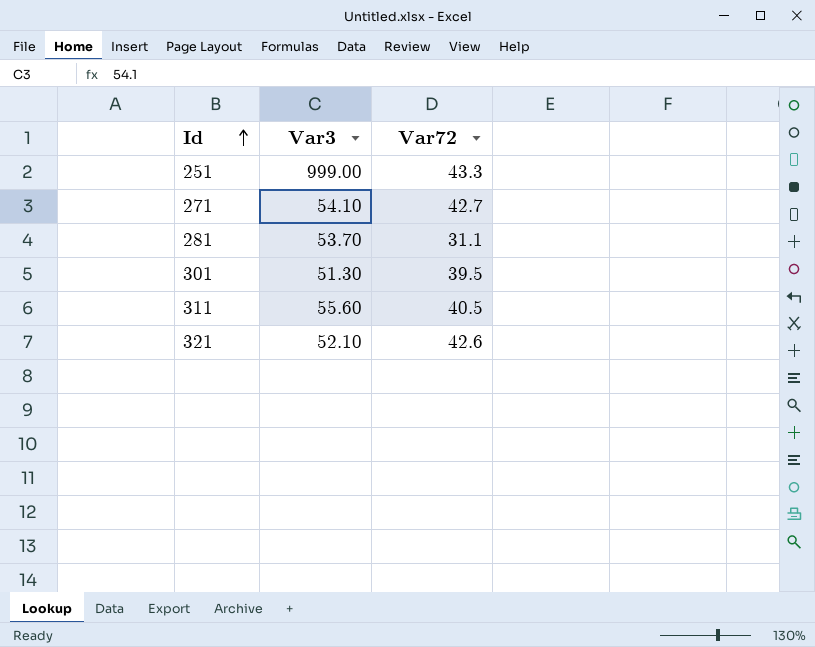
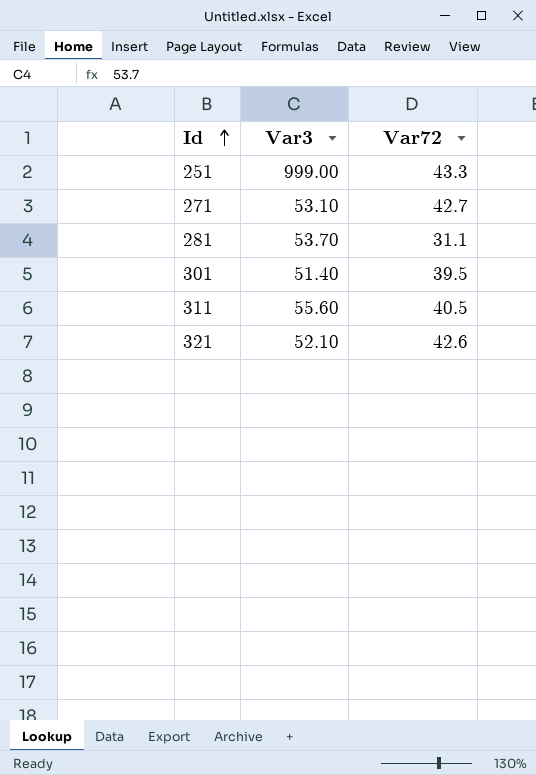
271 | Var3: 54.10 -> 53.10
301 | Var3: 51.30 -> 51.40

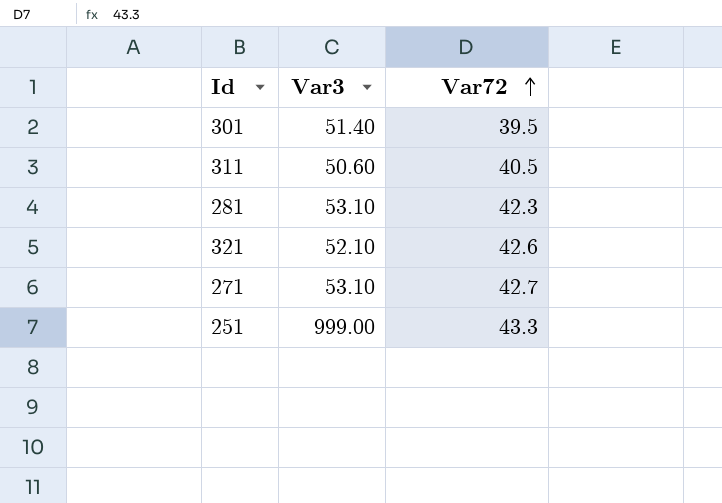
row order: Id ascending -> Var72 ascending
311 | Var3: 55.60 -> 50.60
281 | Var3: 53.70 -> 53.10
281 | Var72: 31.1 -> 42.3

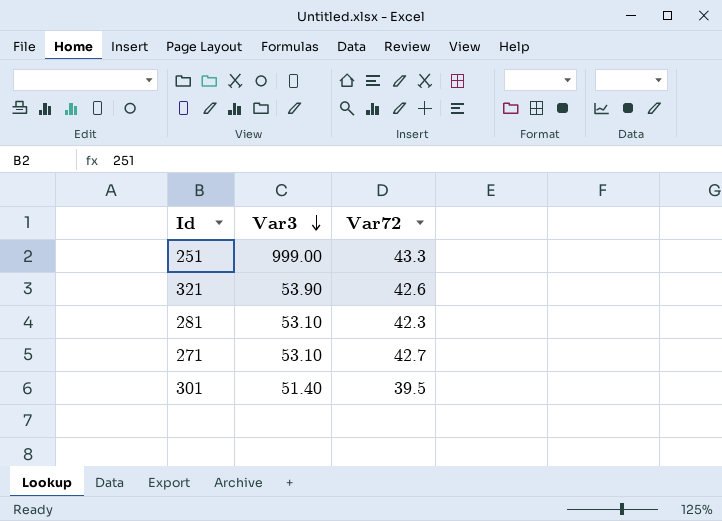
row order: Var72 ascending -> Var3 descending
row 311: 50.60 | 40.5 -> none
321 | Var3: 52.10 -> 53.90

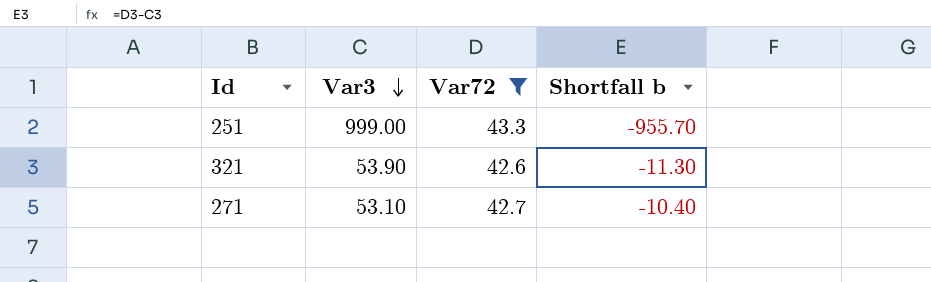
filter: none -> Var72 >= 42.6
column Shortfall b | formula: none -> [Var72] - [Var3]

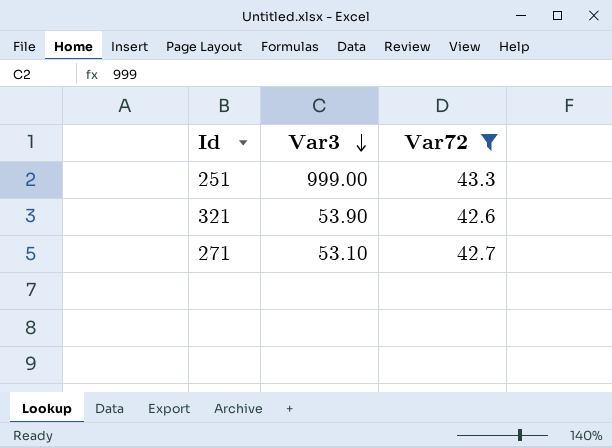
column Shortfall b | formula: [Var72] - [Var3] -> none

